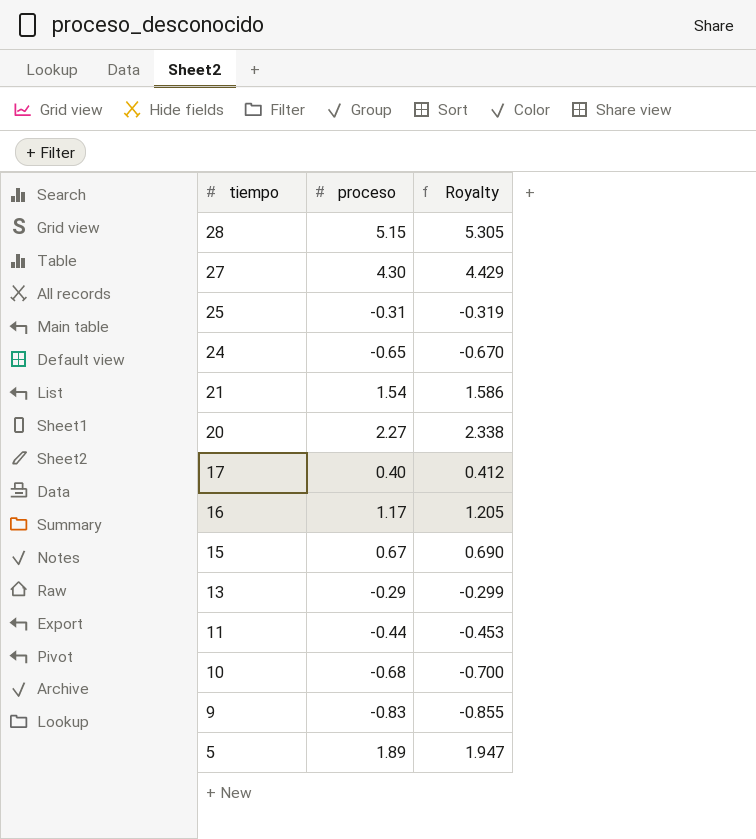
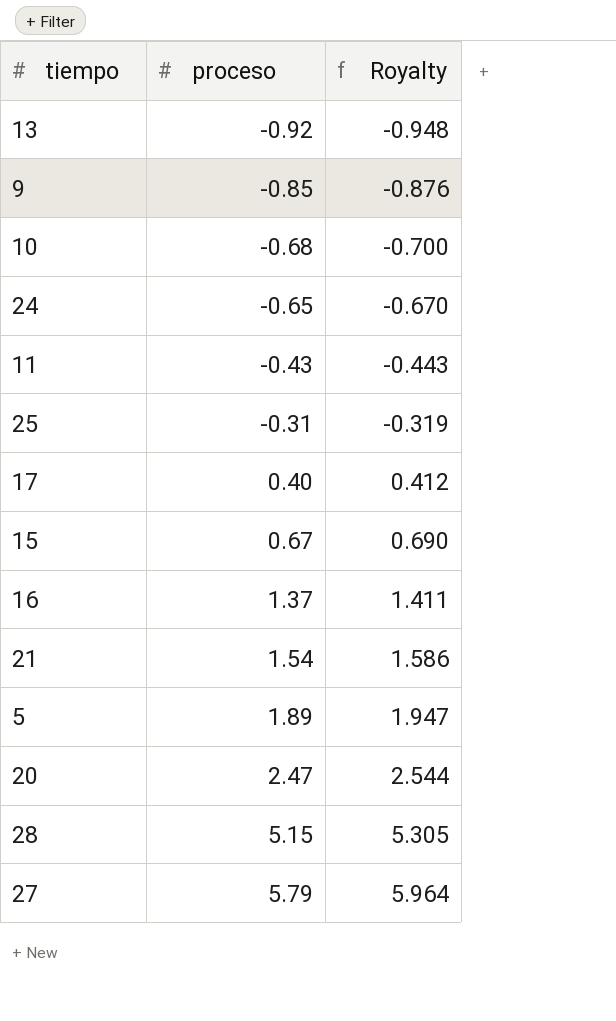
row order: tiempo descending -> proceso ascending
13 | proceso: -0.29 -> -0.92
13 | Royalty: -0.299 -> -0.948
9 | proceso: -0.83 -> -0.85
9 | Royalty: -0.855 -> -0.876
11 | proceso: -0.44 -> -0.43
11 | Royalty: -0.453 -> -0.443
16 | proceso: 1.17 -> 1.37
16 | Royalty: 1.205 -> 1.411
20 | proceso: 2.27 -> 2.47
20 | Royalty: 2.338 -> 2.544
27 | proceso: 4.30 -> 5.79
27 | Royalty: 4.429 -> 5.964

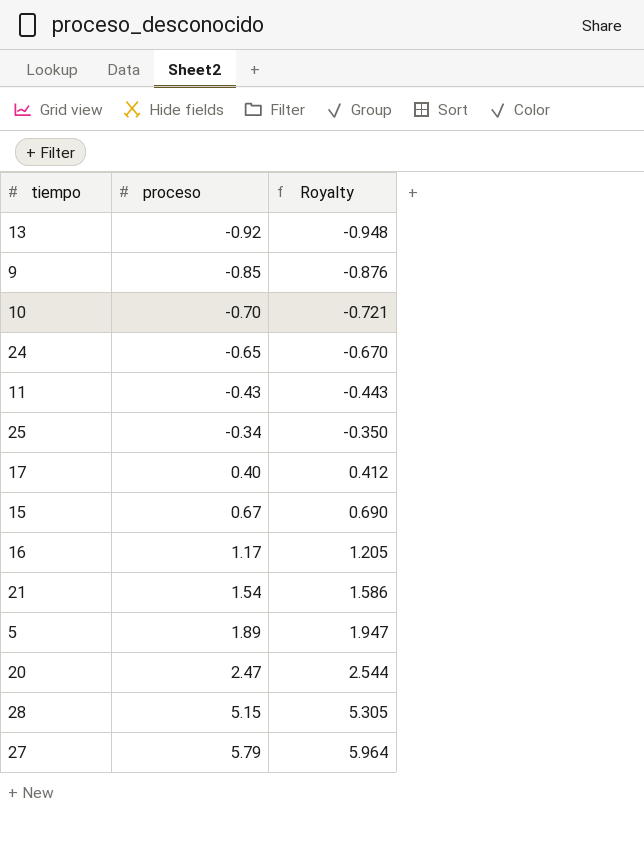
10 | proceso: -0.68 -> -0.70
10 | Royalty: -0.700 -> -0.721
25 | proceso: -0.31 -> -0.34
25 | Royalty: -0.319 -> -0.350
16 | proceso: 1.37 -> 1.17
16 | Royalty: 1.411 -> 1.205

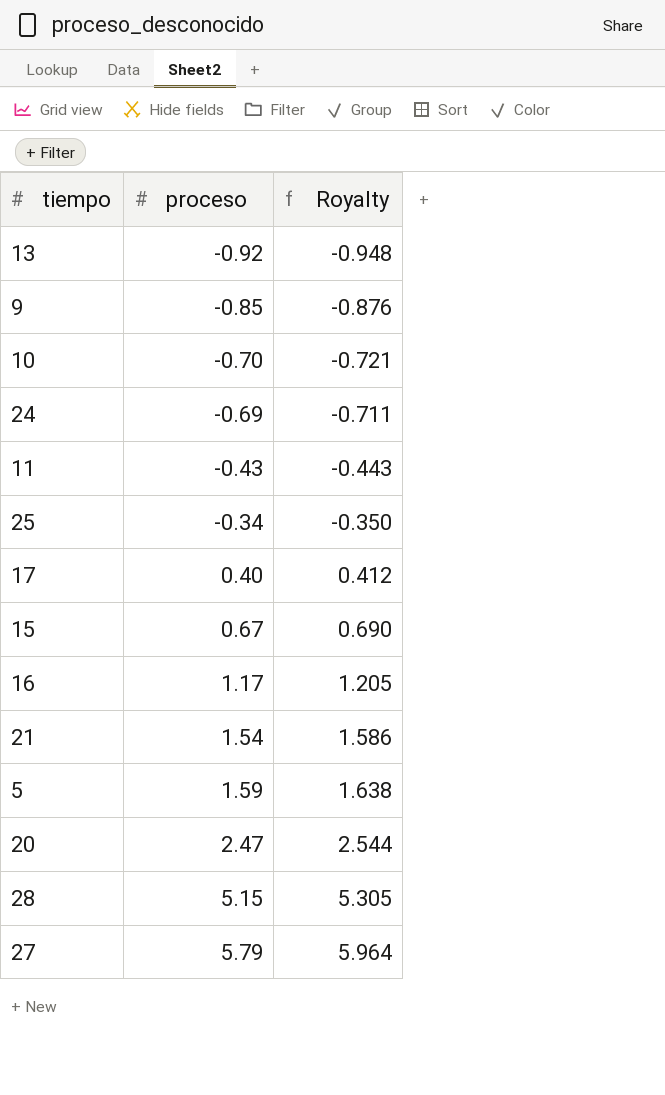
24 | proceso: -0.65 -> -0.69
24 | Royalty: -0.670 -> -0.711
5 | proceso: 1.89 -> 1.59
5 | Royalty: 1.947 -> 1.638

